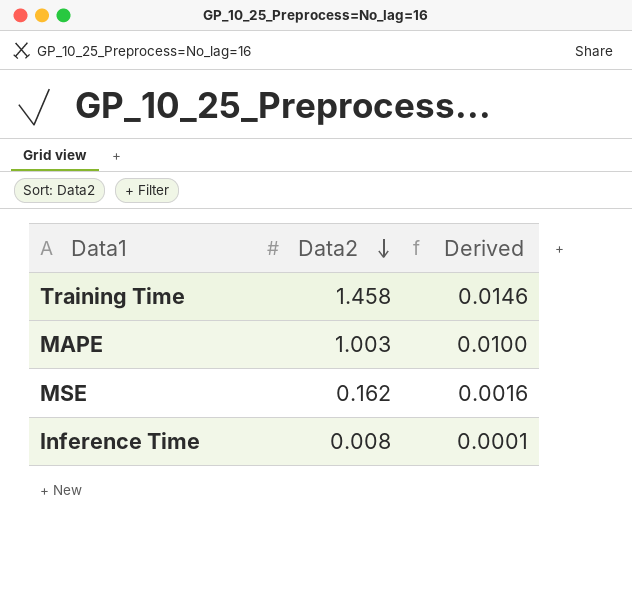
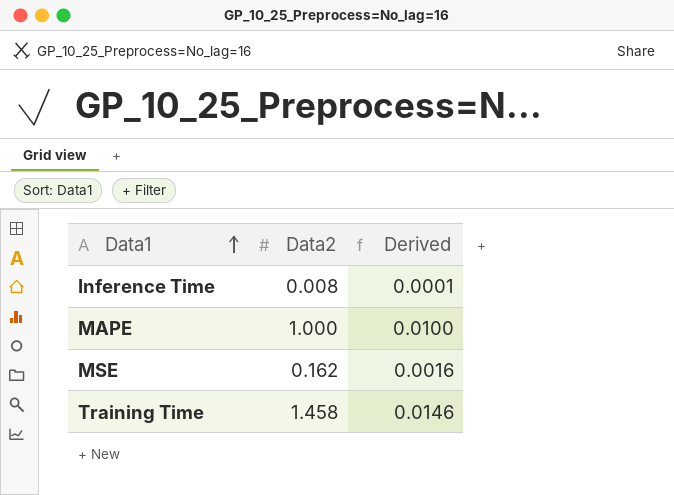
row order: Data2 descending -> Data1 ascending
MAPE | Data2: 1.003 -> 1.000

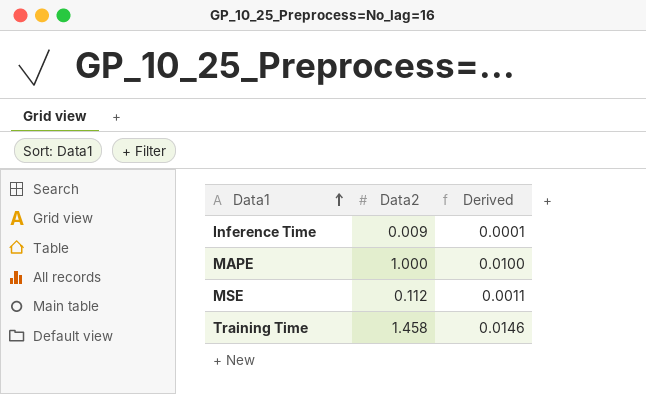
Inference Time | Data2: 0.008 -> 0.009
MSE | Data2: 0.162 -> 0.112
MSE | Derived: 0.0016 -> 0.0011

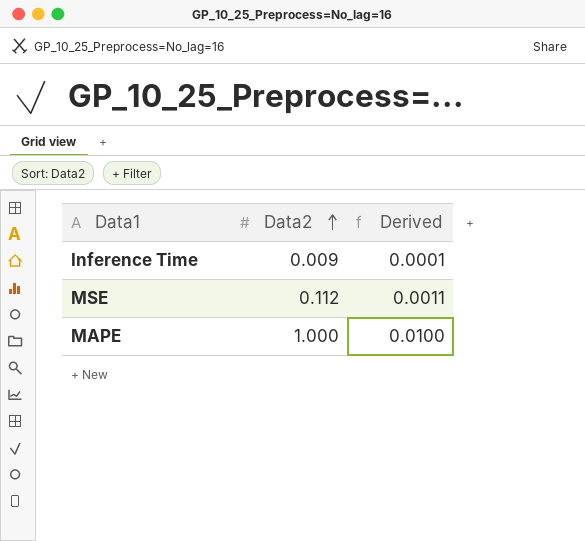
row order: Data1 ascending -> Data2 ascending
row Training Time: 1.458 | 0.0146 -> none

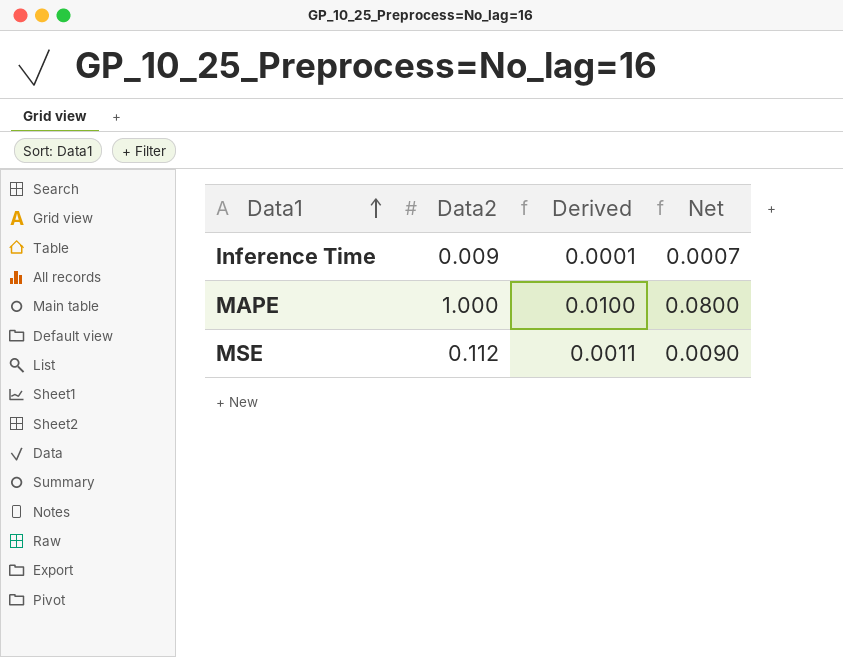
row order: Data2 ascending -> Data1 ascending
column Net | formula: none -> [Data2] * 0.08

